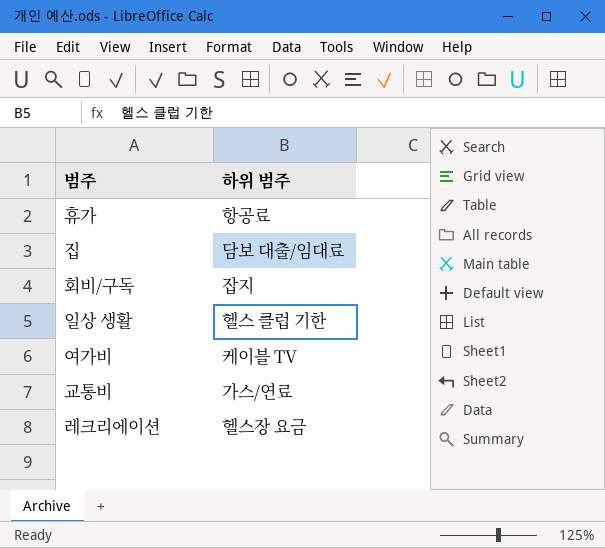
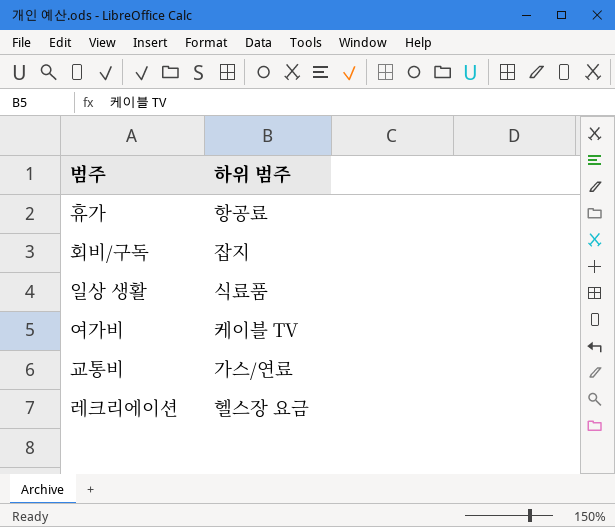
row 집: 담보 대출/임대료 -> none
일상 생활 | 하위 범주: 헬스 클럽 기한 -> 식료품

